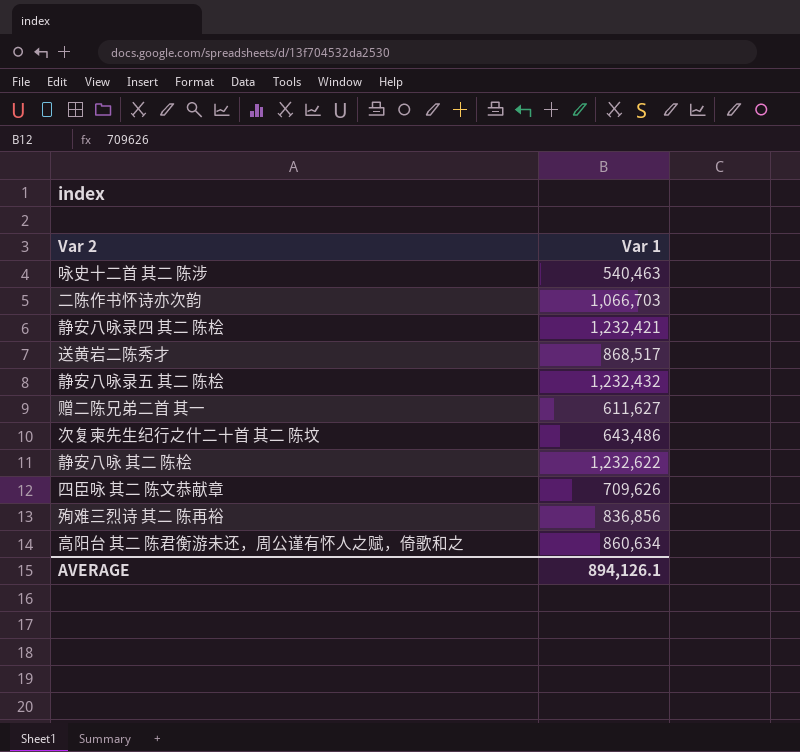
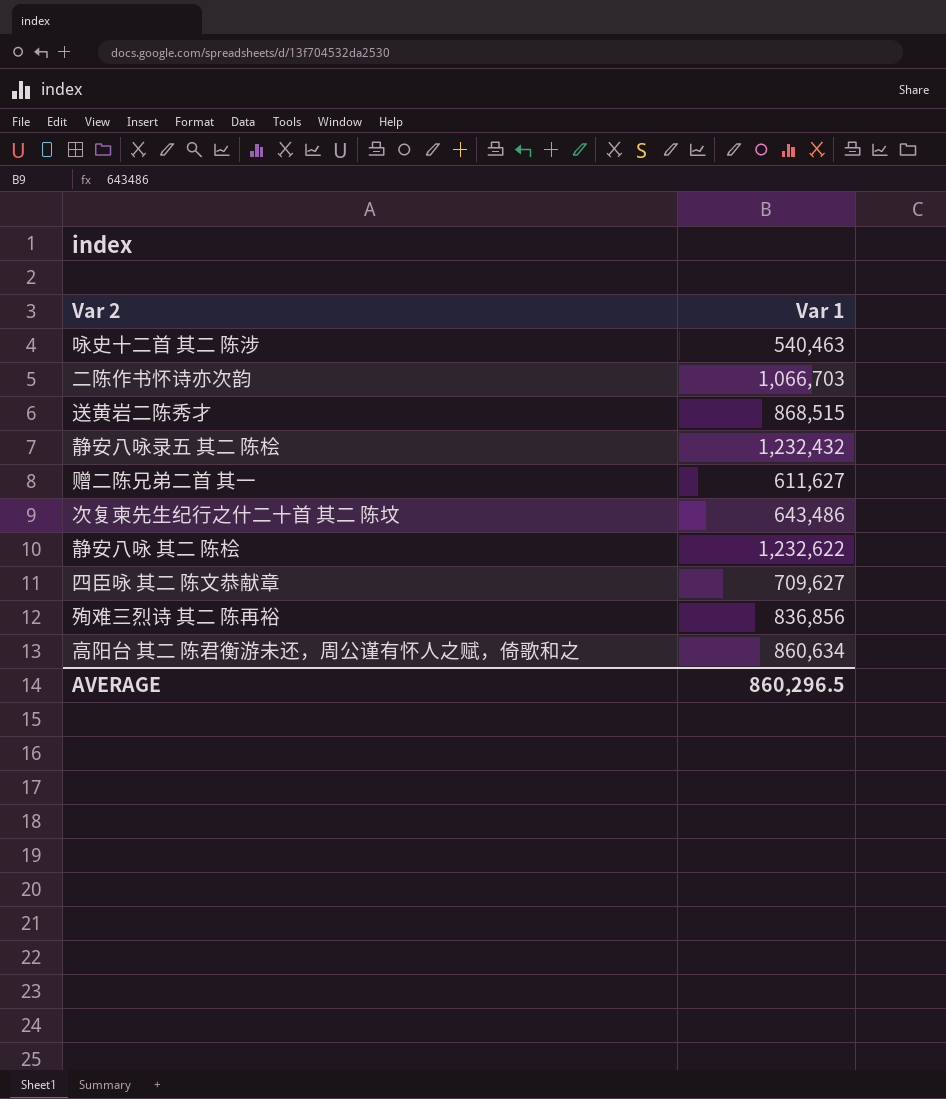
row 静安八咏录四 其二 陈桧: 1,232,421 -> none
送黄岩二陈秀才 | Var 1: 868,517 -> 868,515
四臣咏 其二 陈文恭献章 | Var 1: 709,626 -> 709,627
AVERAGE | Var 1: 894,126.1 -> 860,296.5

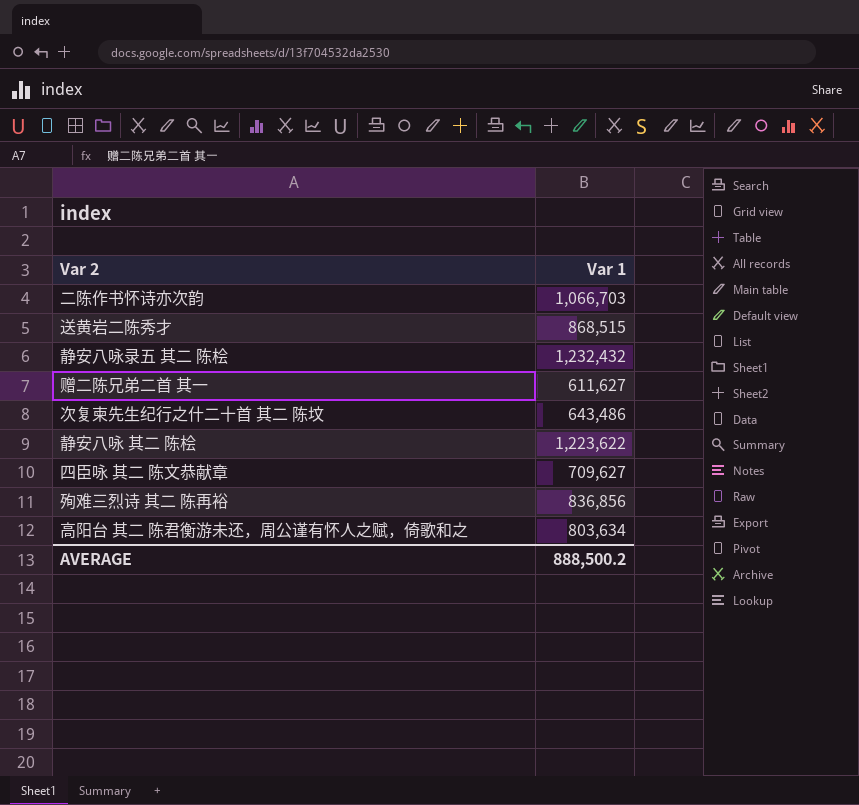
row 咏史十二首 其二 陈涉: 540,463 -> none
静安八咏 其二 陈桧 | Var 1: 1,232,622 -> 1,223,622
高阳台 其二 陈君衡游未还，周公谨有怀人之赋，倚歌和之 | Var 1: 860,634 -> 803,634
AVERAGE | Var 1: 860,296.5 -> 888,500.2

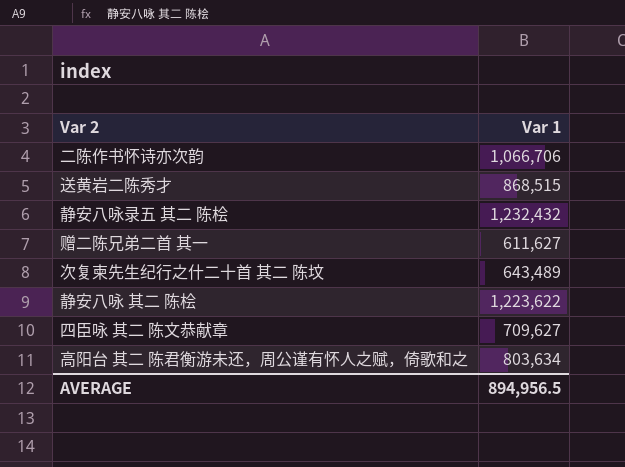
row 殉难三烈诗 其二 陈再裕: 836,856 -> none
二陈作书怀诗亦次韵 | Var 1: 1,066,703 -> 1,066,706
次复柬先生纪行之什二十首 其二 陈坟 | Var 1: 643,486 -> 643,489
AVERAGE | Var 1: 888,500.2 -> 894,956.5

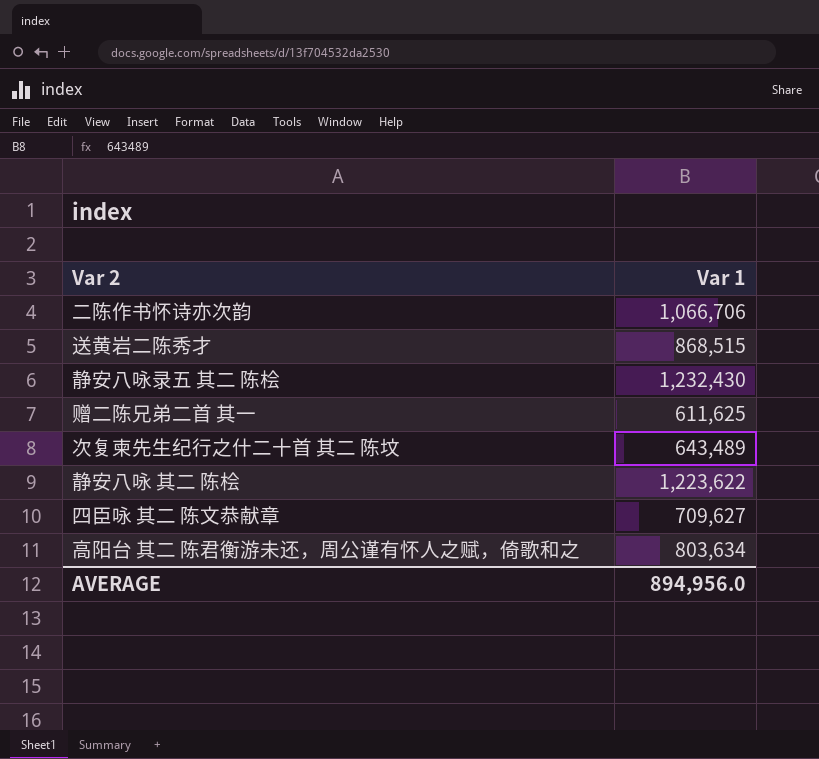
静安八咏录五 其二 陈桧 | Var 1: 1,232,432 -> 1,232,430
赠二陈兄弟二首 其一 | Var 1: 611,627 -> 611,625
AVERAGE | Var 1: 894,956.5 -> 894,956.0

